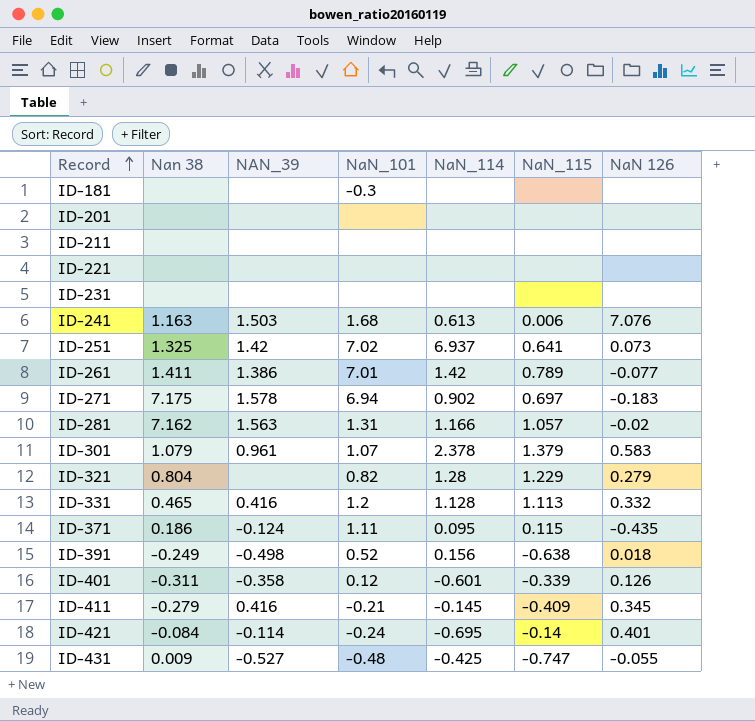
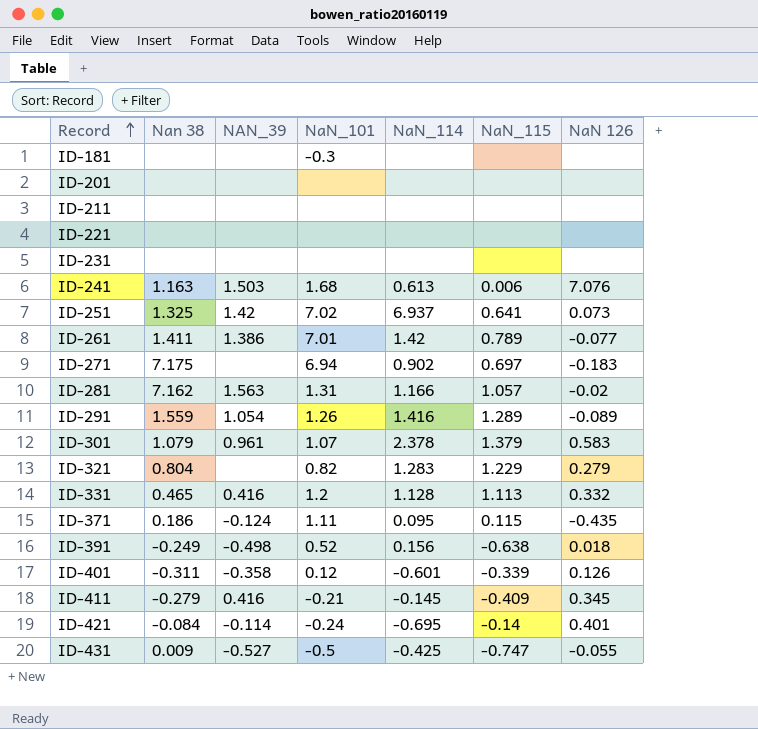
ID-271 | NAN_39: 1.578 -> none
row ID-291: none -> 1.559 | 1.054 | 1.26 | 1.416 | 1.289 | -0.089
ID-321 | NaN_114: 1.28 -> 1.283
ID-431 | NaN_101: -0.48 -> -0.5

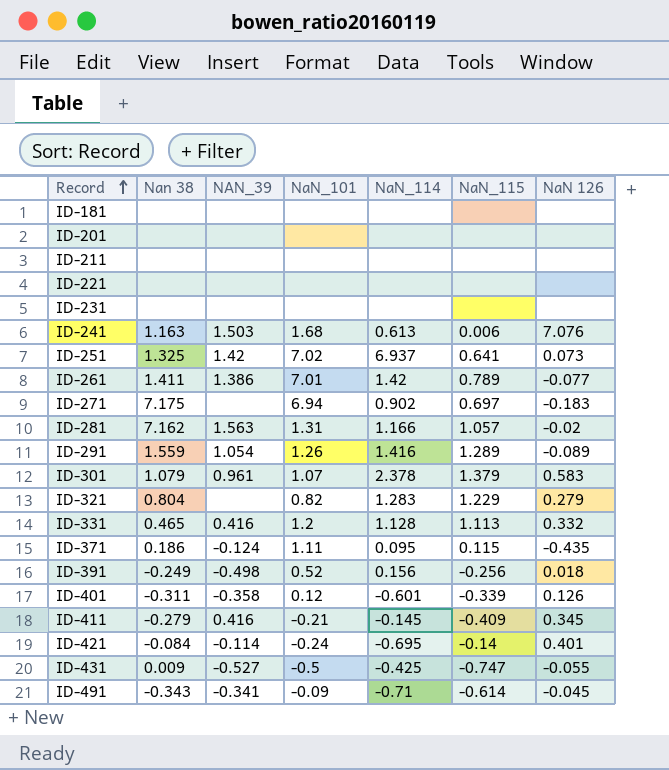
ID-181 | NaN_101: -0.3 -> none
ID-391 | NaN_115: -0.638 -> -0.256
row ID-491: none -> -0.343 | -0.341 | -0.09 | -0.71 | -0.614 | -0.045

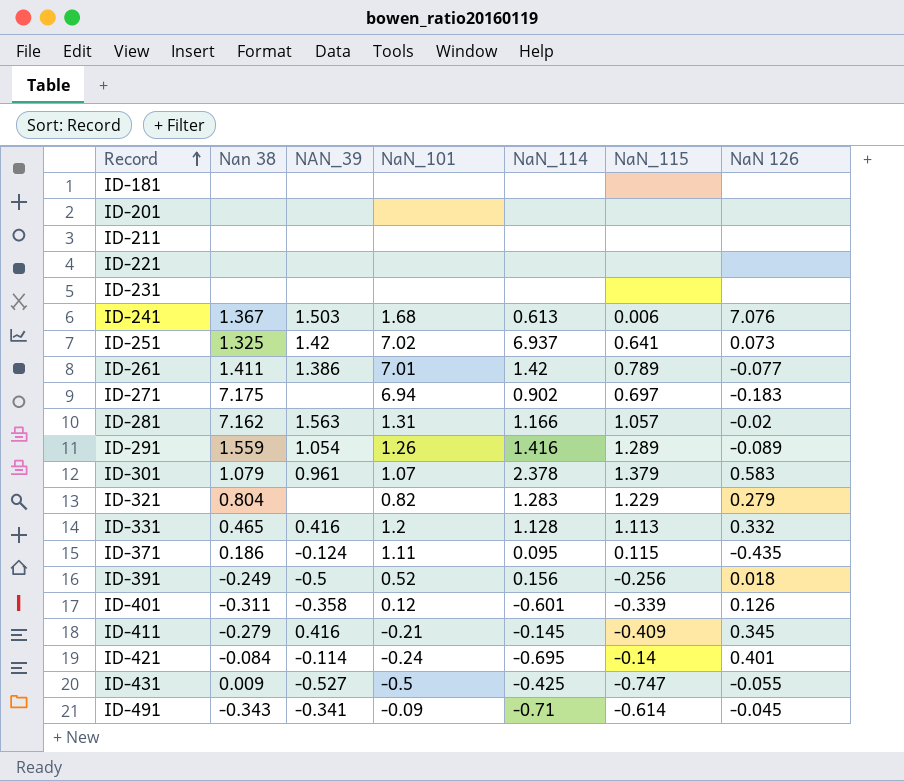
ID-241 | Nan 38: 1.163 -> 1.367
ID-391 | NAN_39: -0.498 -> -0.5

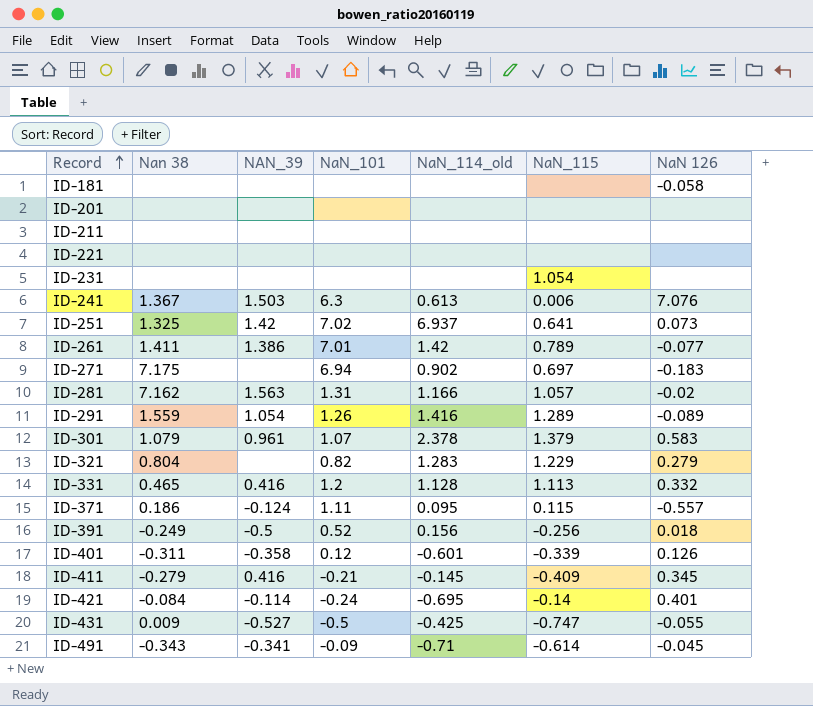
column name: NaN_114 -> NaN_114_old
ID-181 | NaN 126: none -> -0.058
ID-231 | NaN_115: none -> 1.054
ID-241 | NaN_101: 1.68 -> 6.3
ID-371 | NaN 126: -0.435 -> -0.557

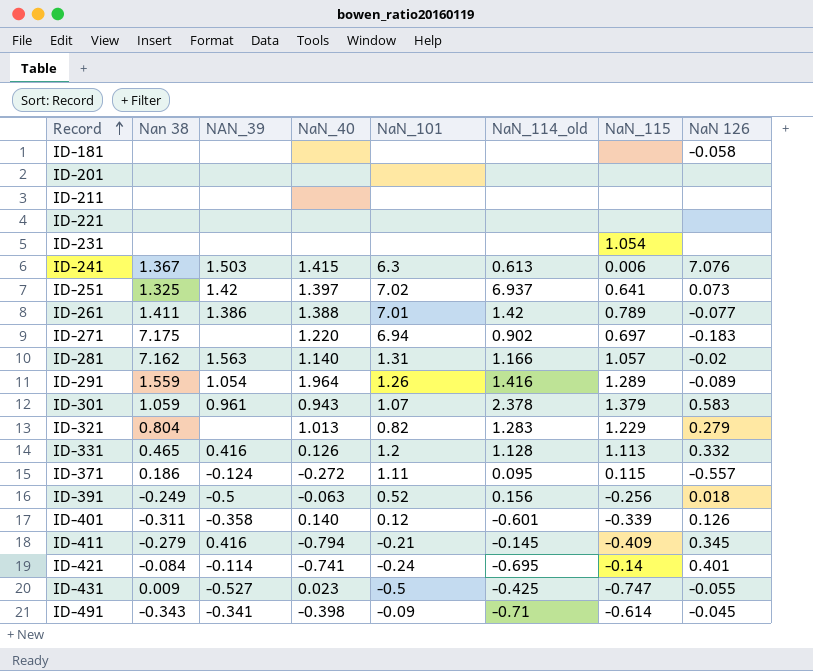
column NaN_40 | position: none -> 4
ID-301 | Nan 38: 1.079 -> 1.059

